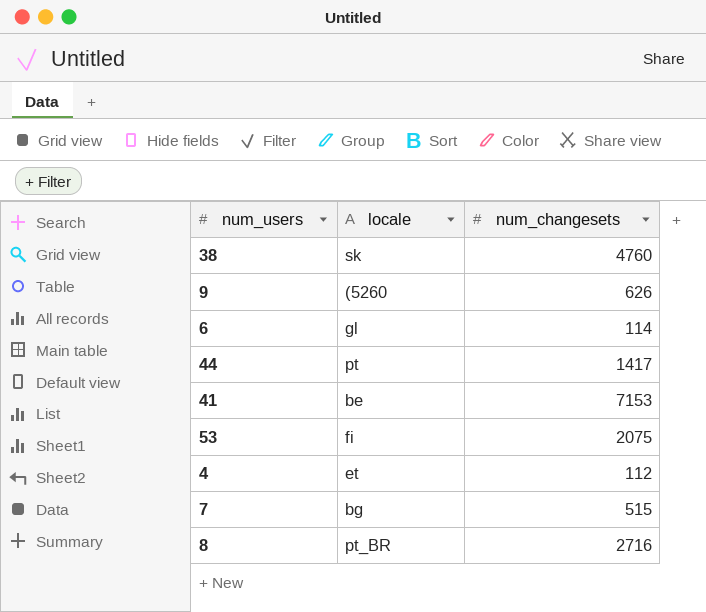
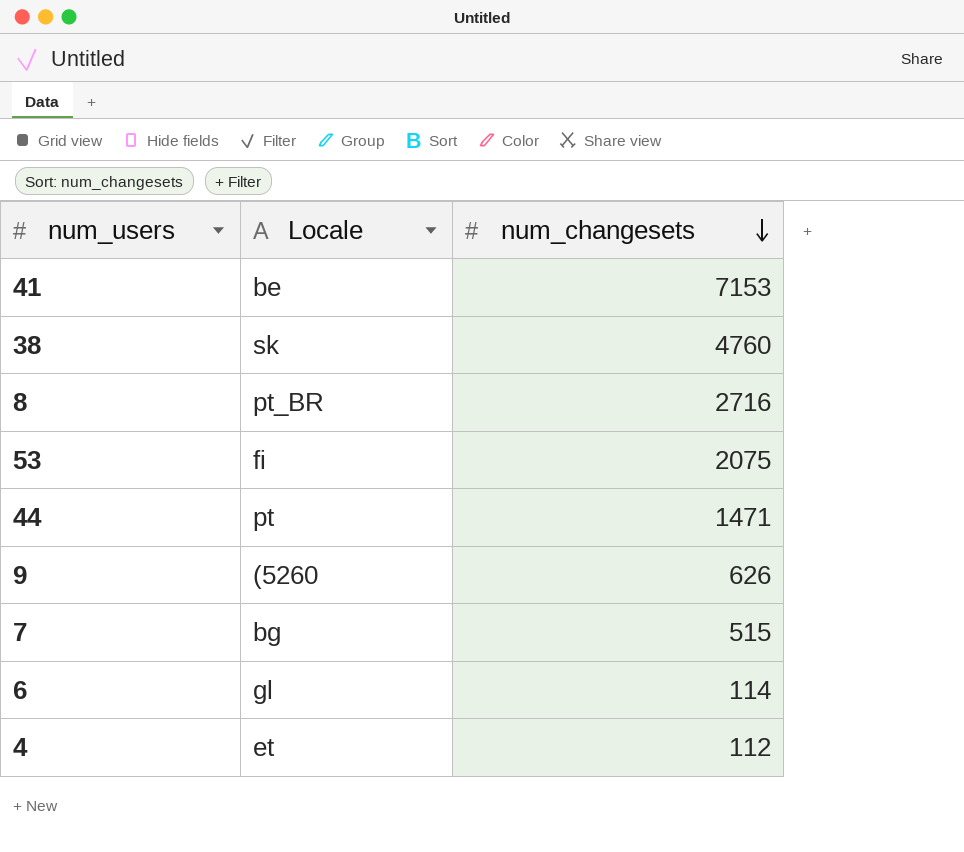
row order: none -> num_changesets descending
column name: locale -> Locale
44 | num_changesets: 1417 -> 1471

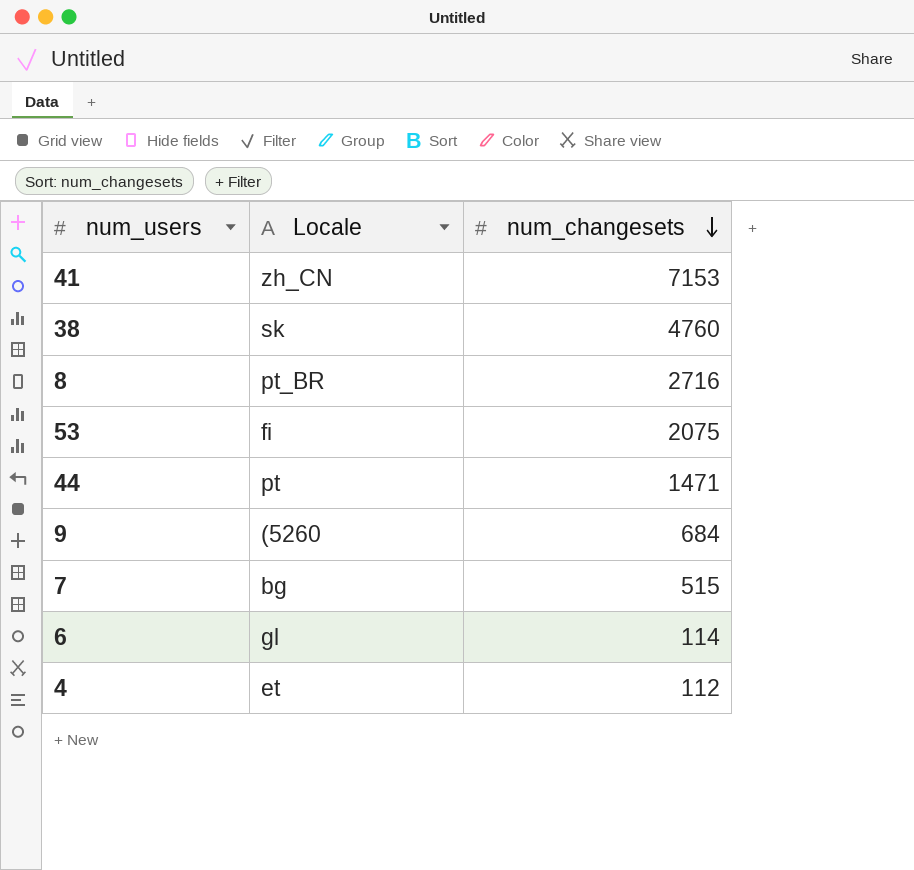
41 | Locale: be -> zh_CN
9 | num_changesets: 626 -> 684

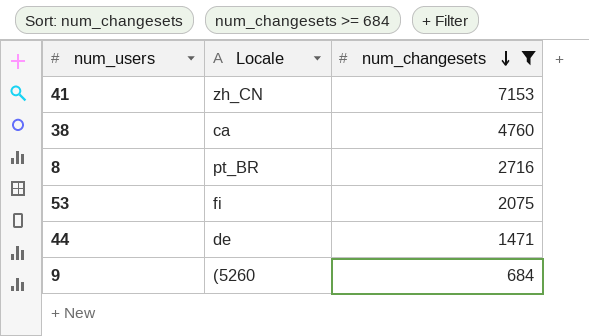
filter: none -> num_changesets >= 684
38 | Locale: sk -> ca
44 | Locale: pt -> de

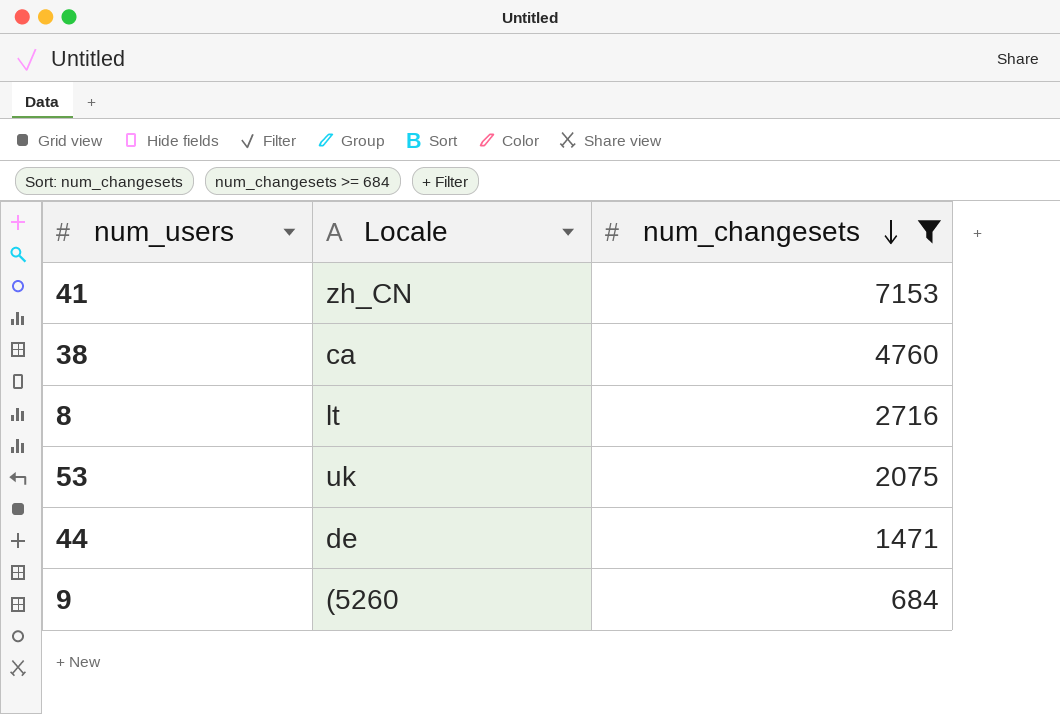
8 | Locale: pt_BR -> lt
53 | Locale: fi -> uk

